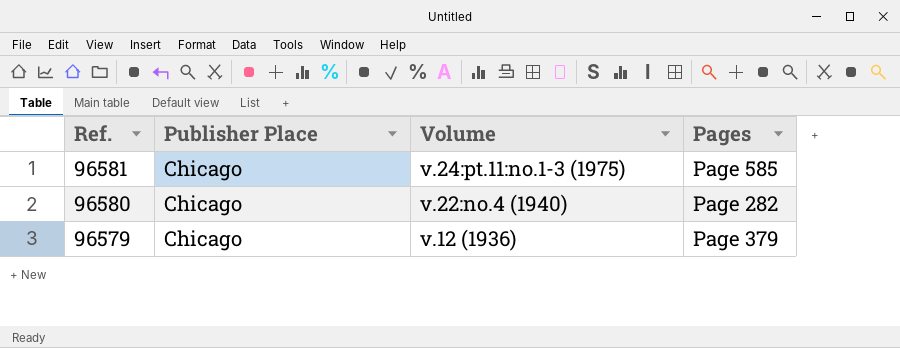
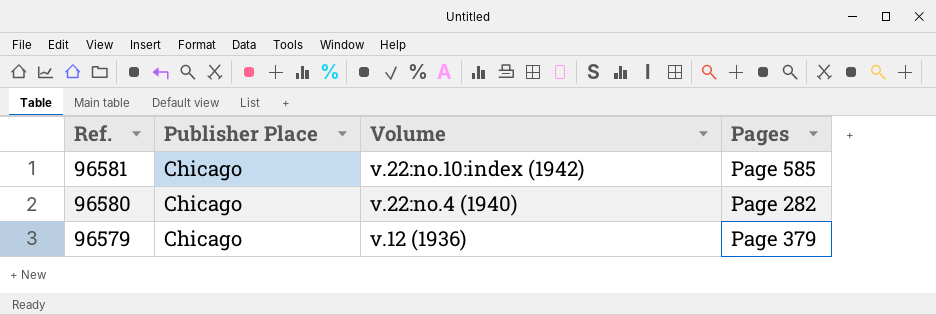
96581 | Volume: v.24:pt.11:no.1-3 (1975) -> v.22:no.10:index (1942)

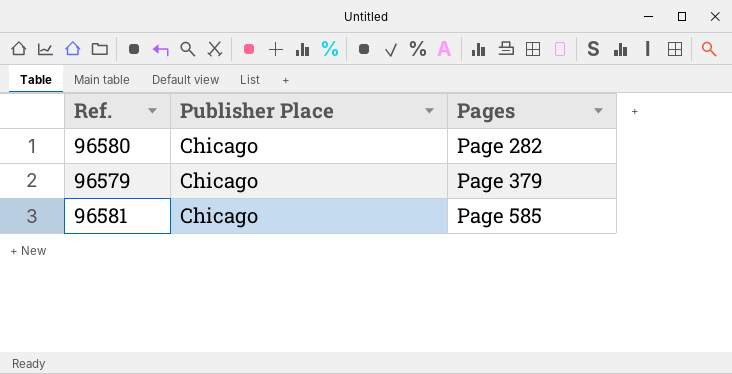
row order: Ref. descending -> Pages ascending
column Volume | position: 3 -> none

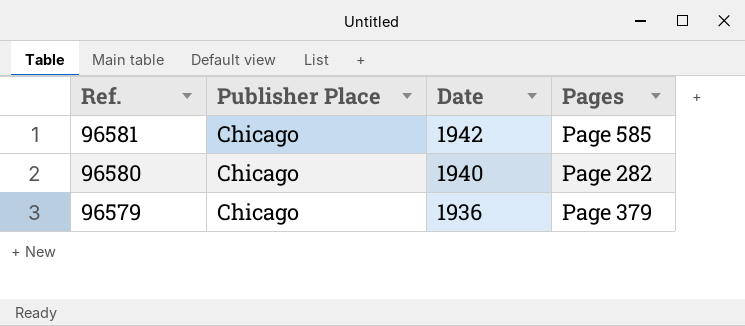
row order: Pages ascending -> Ref. descending
column Date | position: none -> 3

